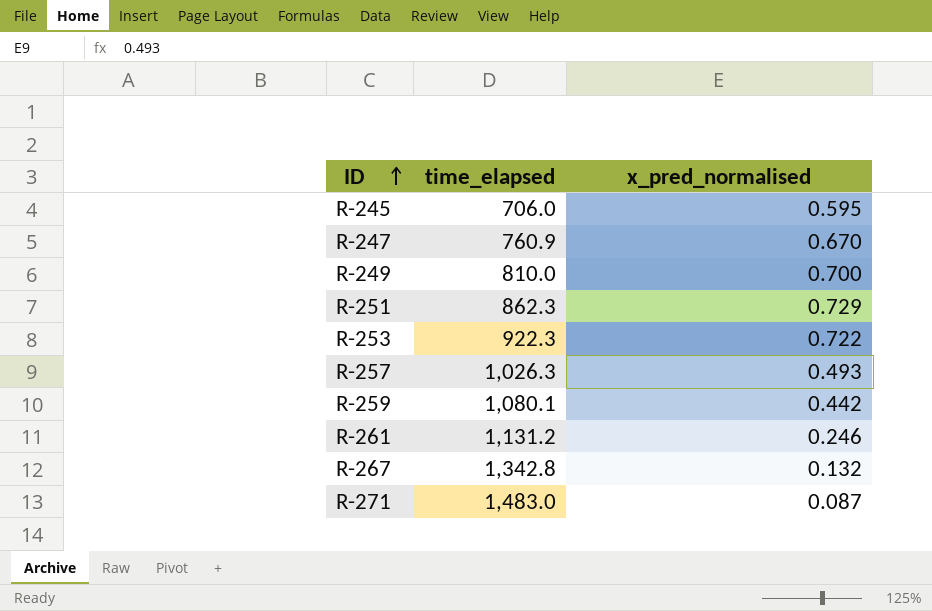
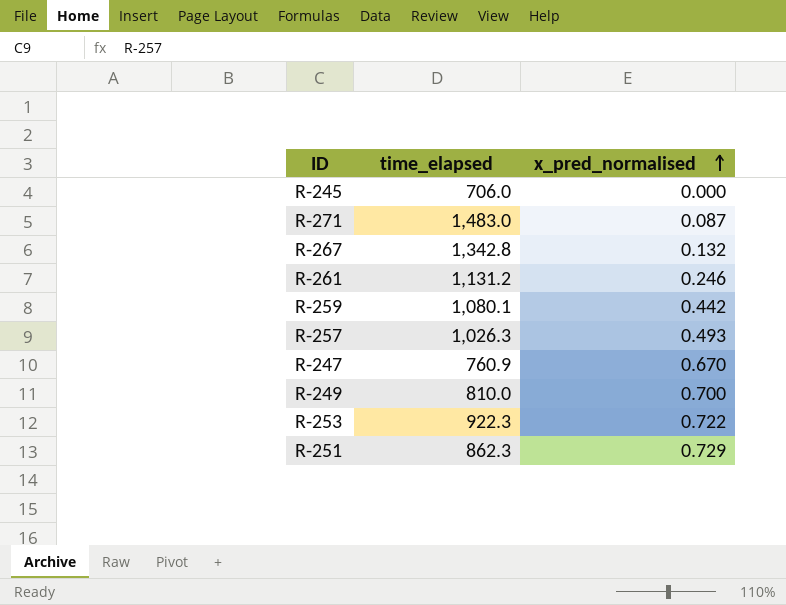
row order: ID ascending -> x_pred_normalised ascending
R-245 | x_pred_normalised: 0.595 -> 0.000

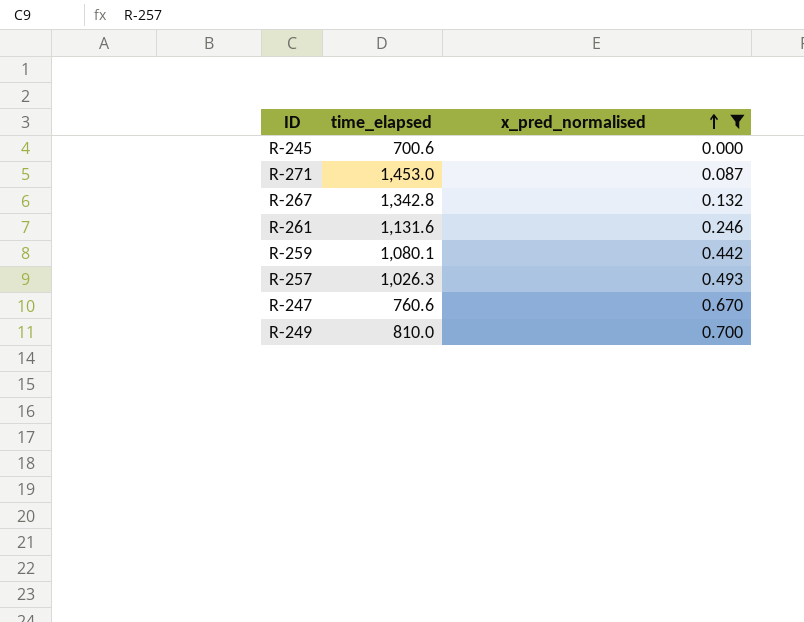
filter: none -> x_pred_normalised <= 0.700
R-245 | time_elapsed: 706.0 -> 700.6
R-271 | time_elapsed: 1,483.0 -> 1,453.0
R-261 | time_elapsed: 1,131.2 -> 1,131.6
R-247 | time_elapsed: 760.9 -> 760.6

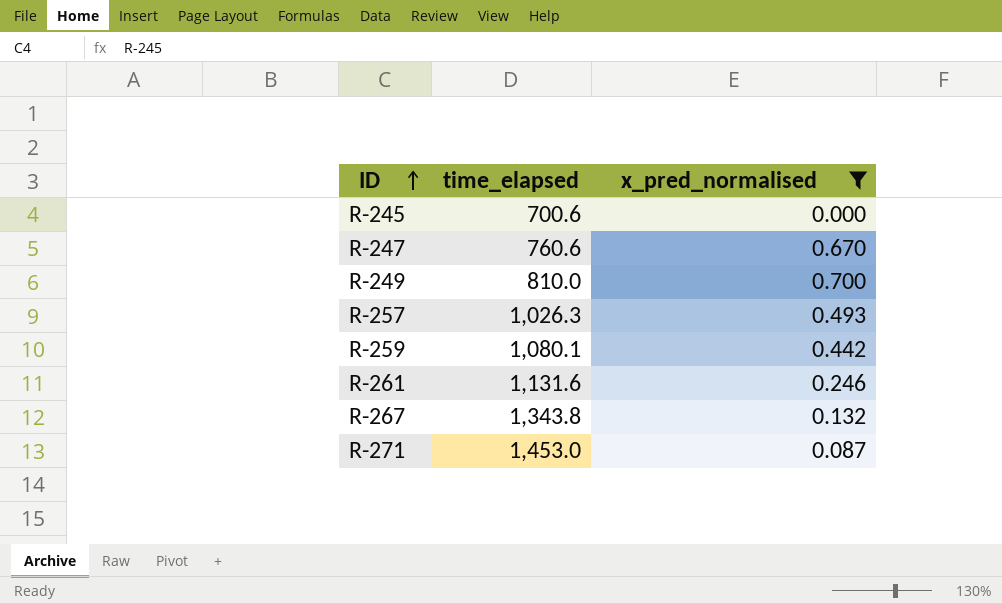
row order: x_pred_normalised ascending -> ID ascending
R-267 | time_elapsed: 1,342.8 -> 1,343.8

